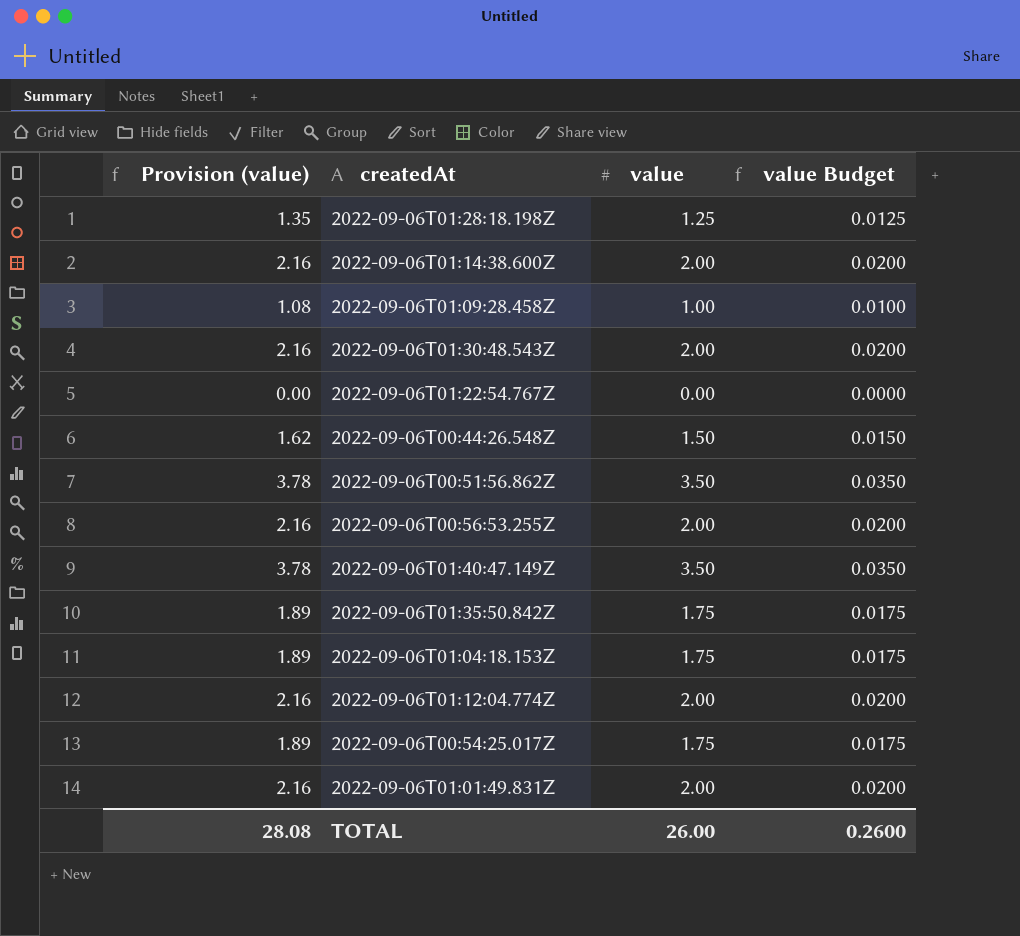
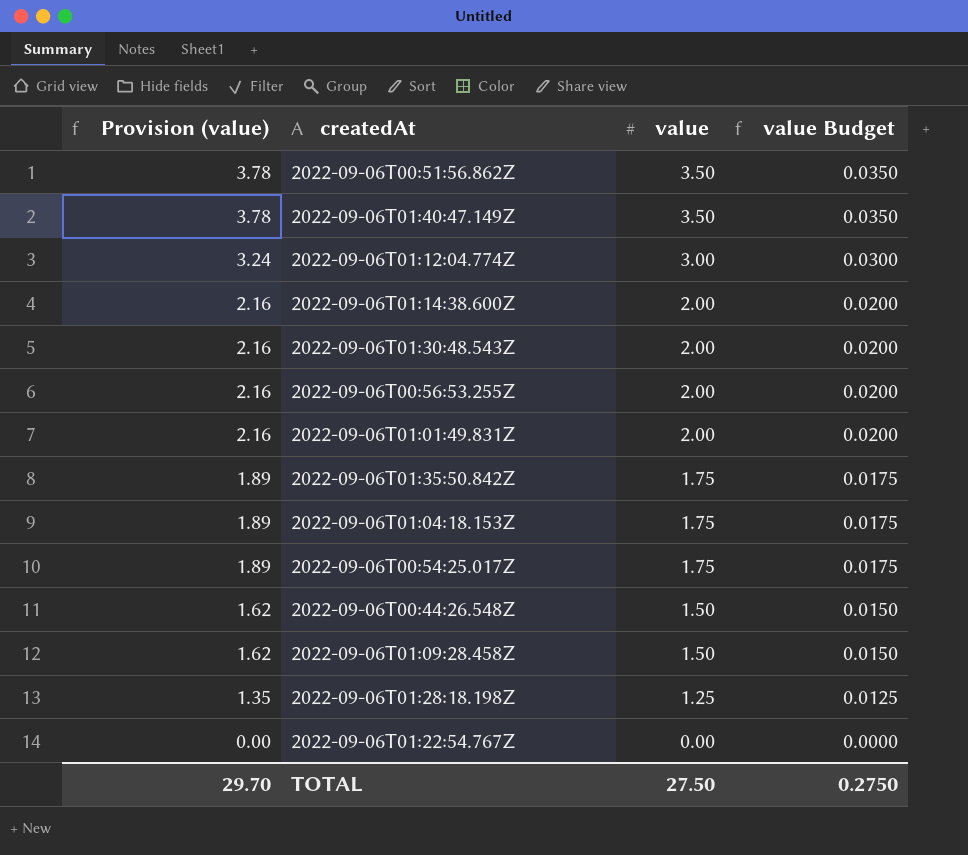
row order: none -> Provision (value) descending
2022-09-06T01:12:04.774Z | Provision (value): 2.16 -> 3.24
2022-09-06T01:12:04.774Z | value: 2.00 -> 3.00
2022-09-06T01:12:04.774Z | value Budget: 0.0200 -> 0.0300
2022-09-06T01:09:28.458Z | Provision (value): 1.08 -> 1.62
2022-09-06T01:09:28.458Z | value: 1.00 -> 1.50
2022-09-06T01:09:28.458Z | value Budget: 0.0100 -> 0.0150
TOTAL | Provision (value): 28.08 -> 29.70
TOTAL | value: 26.00 -> 27.50
TOTAL | value Budget: 0.2600 -> 0.2750

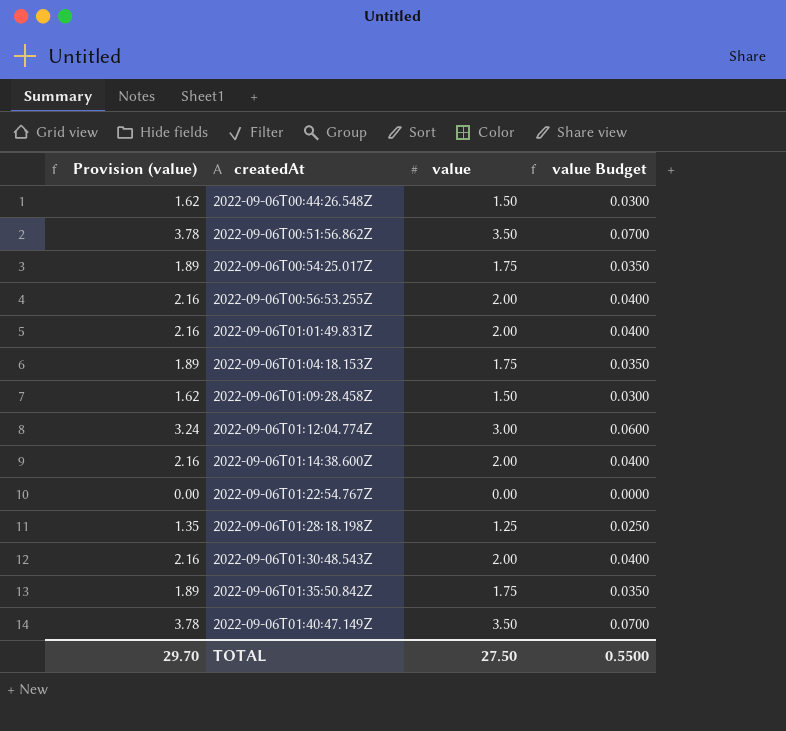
row order: Provision (value) descending -> createdAt ascending
column value Budget | formula: [value] * 0.01 -> [value] * 0.02
TOTAL | value Budget: 0.2750 -> 0.5500

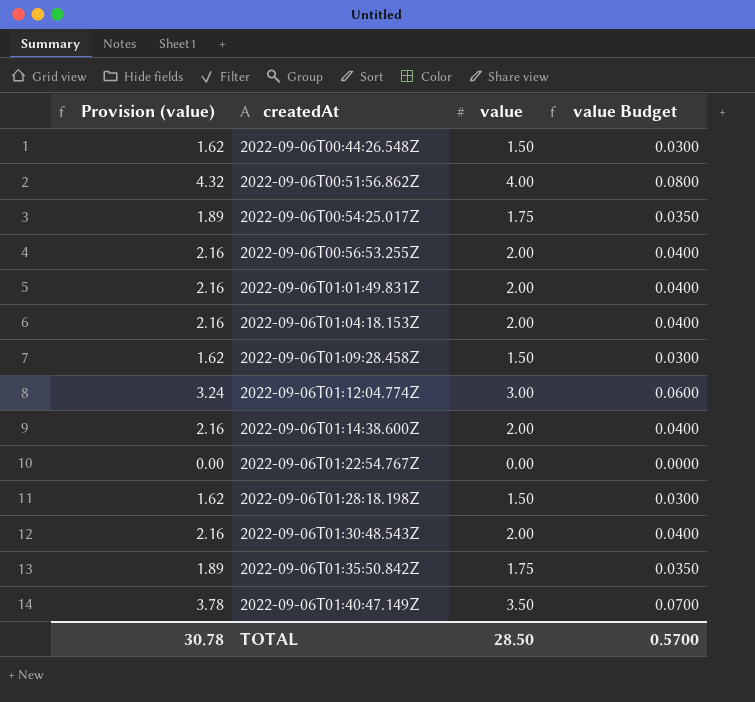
2022-09-06T00:51:56.862Z | Provision (value): 3.78 -> 4.32
2022-09-06T00:51:56.862Z | value: 3.50 -> 4.00
2022-09-06T00:51:56.862Z | value Budget: 0.0700 -> 0.0800
2022-09-06T01:04:18.153Z | Provision (value): 1.89 -> 2.16
2022-09-06T01:04:18.153Z | value: 1.75 -> 2.00
2022-09-06T01:04:18.153Z | value Budget: 0.0350 -> 0.0400
2022-09-06T01:28:18.198Z | Provision (value): 1.35 -> 1.62
2022-09-06T01:28:18.198Z | value: 1.25 -> 1.50
2022-09-06T01:28:18.198Z | value Budget: 0.0250 -> 0.0300
TOTAL | Provision (value): 29.70 -> 30.78
TOTAL | value: 27.50 -> 28.50
TOTAL | value Budget: 0.5500 -> 0.5700

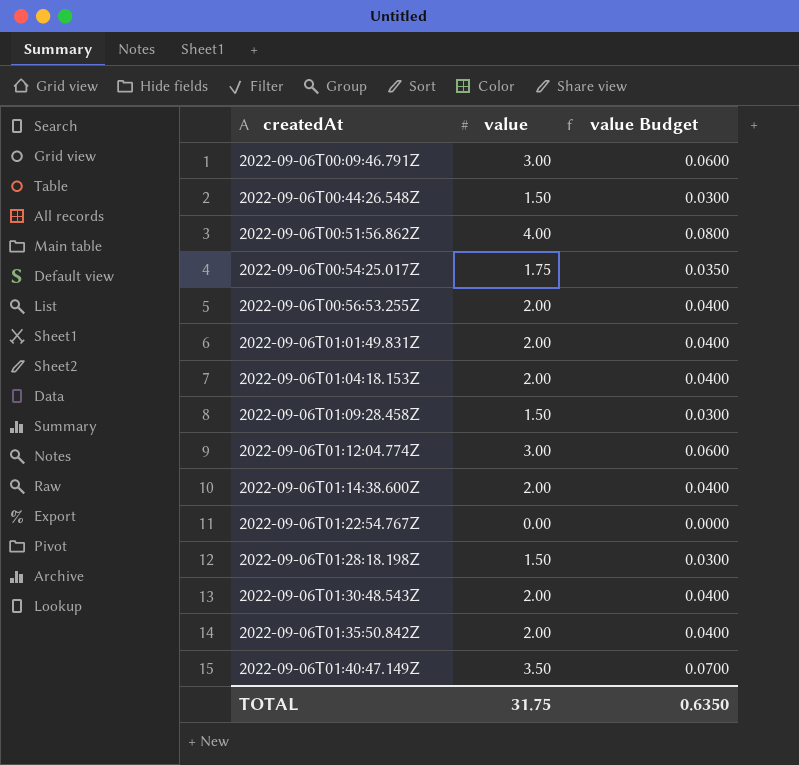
column Provision (value) | formula: [value] * 1.08 -> none
row 2022-09-06T00:09:46.791Z: none -> 3.00 | 0.0600
2022-09-06T01:35:50.842Z | value: 1.75 -> 2.00
2022-09-06T01:35:50.842Z | value Budget: 0.0350 -> 0.0400
TOTAL | value: 28.50 -> 31.75
TOTAL | value Budget: 0.5700 -> 0.6350

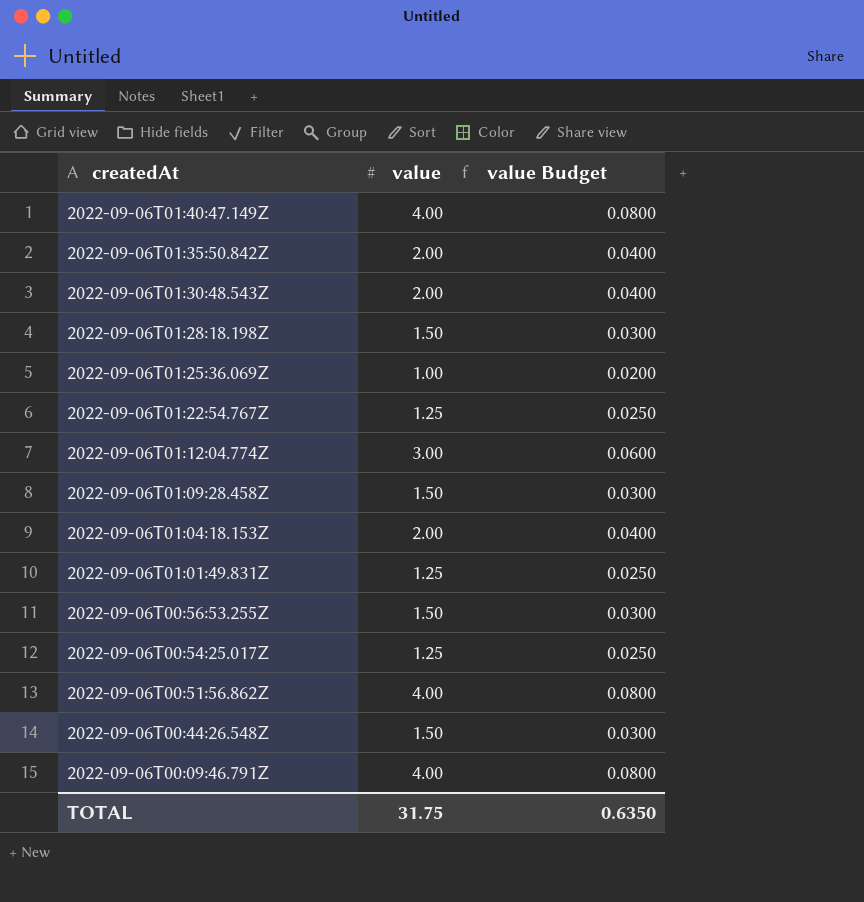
row order: createdAt ascending -> createdAt descending
row 2022-09-06T01:14:38.600Z: 2.00 | 0.0400 -> none
2022-09-06T01:40:47.149Z | value: 3.50 -> 4.00
2022-09-06T01:40:47.149Z | value Budget: 0.0700 -> 0.0800
row 2022-09-06T01:25:36.069Z: none -> 1.00 | 0.0200
2022-09-06T01:22:54.767Z | value: 0.00 -> 1.25
2022-09-06T01:22:54.767Z | value Budget: 0.0000 -> 0.0250
2022-09-06T01:01:49.831Z | value: 2.00 -> 1.25
2022-09-06T01:01:49.831Z | value Budget: 0.0400 -> 0.0250
2022-09-06T00:56:53.255Z | value: 2.00 -> 1.50
2022-09-06T00:56:53.255Z | value Budget: 0.0400 -> 0.0300
2022-09-06T00:54:25.017Z | value: 1.75 -> 1.25
2022-09-06T00:54:25.017Z | value Budget: 0.0350 -> 0.0250
2022-09-06T00:09:46.791Z | value: 3.00 -> 4.00
2022-09-06T00:09:46.791Z | value Budget: 0.0600 -> 0.0800

